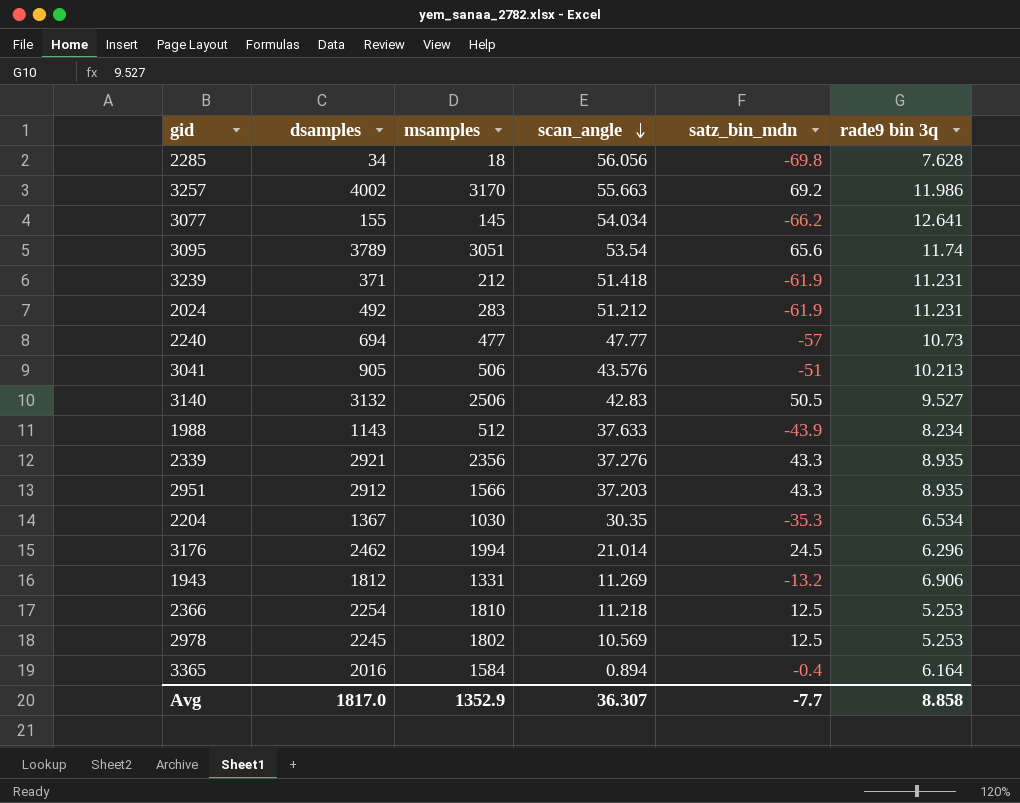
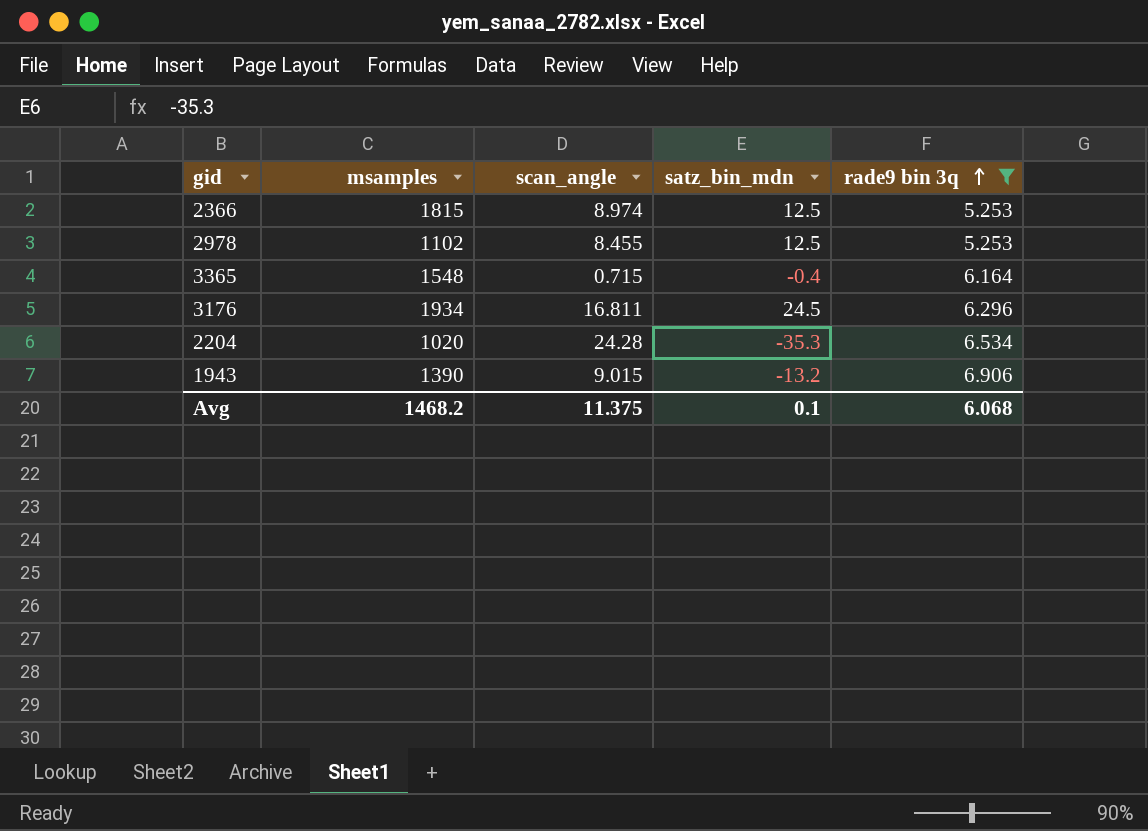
filter: none -> rade9 bin 3q <= 6.906
row order: scan_angle descending -> rade9 bin 3q ascending
column dsamples | position: 2 -> none
2366 | msamples: 1810 -> 1815
2366 | scan_angle: 11.218 -> 8.974
2978 | msamples: 1802 -> 1102
2978 | scan_angle: 10.569 -> 8.455
3365 | msamples: 1584 -> 1548
3365 | scan_angle: 0.894 -> 0.715
3176 | msamples: 1994 -> 1934
3176 | scan_angle: 21.014 -> 16.811
2204 | msamples: 1030 -> 1020
2204 | scan_angle: 30.35 -> 24.28
1943 | msamples: 1331 -> 1390
1943 | scan_angle: 11.269 -> 9.015
Avg | msamples: 1352.9 -> 1468.2
Avg | scan_angle: 36.307 -> 11.375
Avg | satz_bin_mdn: -7.7 -> 0.1
Avg | rade9 bin 3q: 8.858 -> 6.068

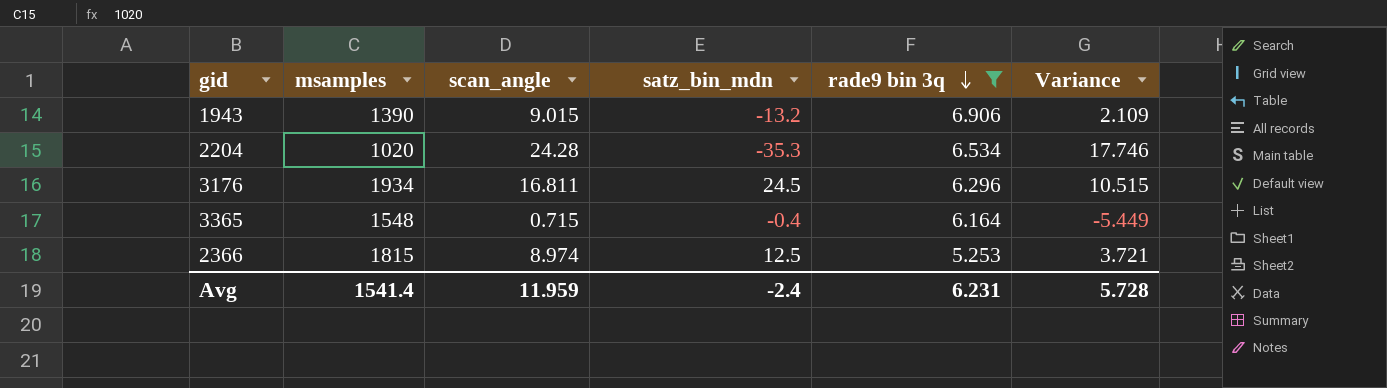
row order: rade9 bin 3q ascending -> rade9 bin 3q descending
column Variance | formula: none -> [scan_angle] - [rade9 bin 3q]
row 2978: 1102 | 8.455 | 12.5 | 5.253 -> none
Avg | msamples: 1468.2 -> 1541.4
Avg | scan_angle: 11.375 -> 11.959
Avg | satz_bin_mdn: 0.1 -> -2.4
Avg | rade9 bin 3q: 6.068 -> 6.231

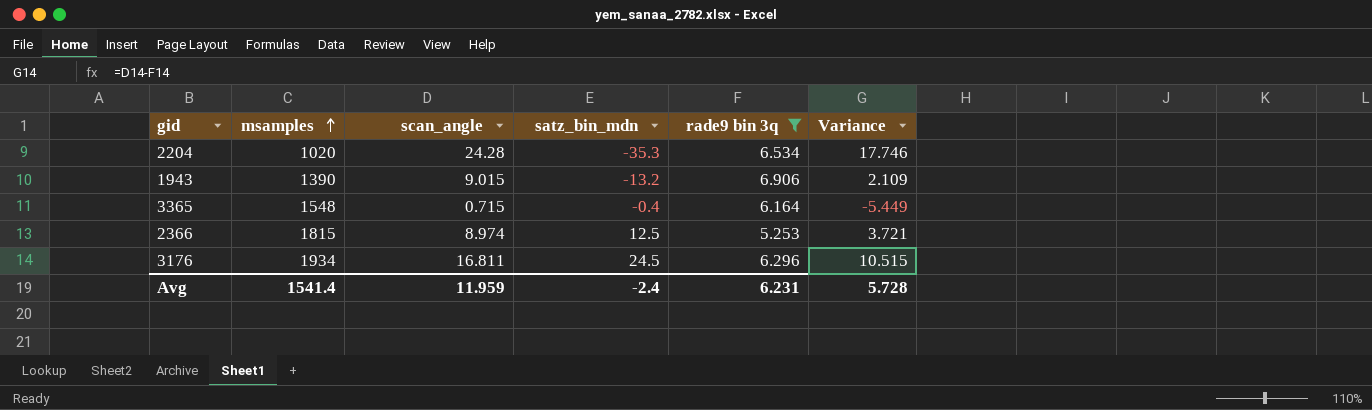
row order: rade9 bin 3q descending -> msamples ascending

